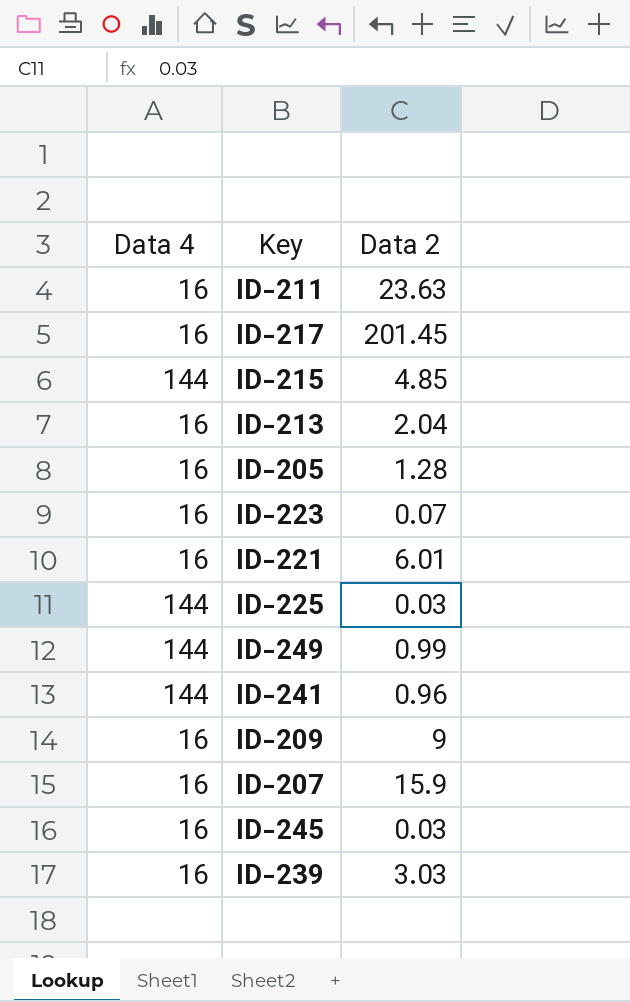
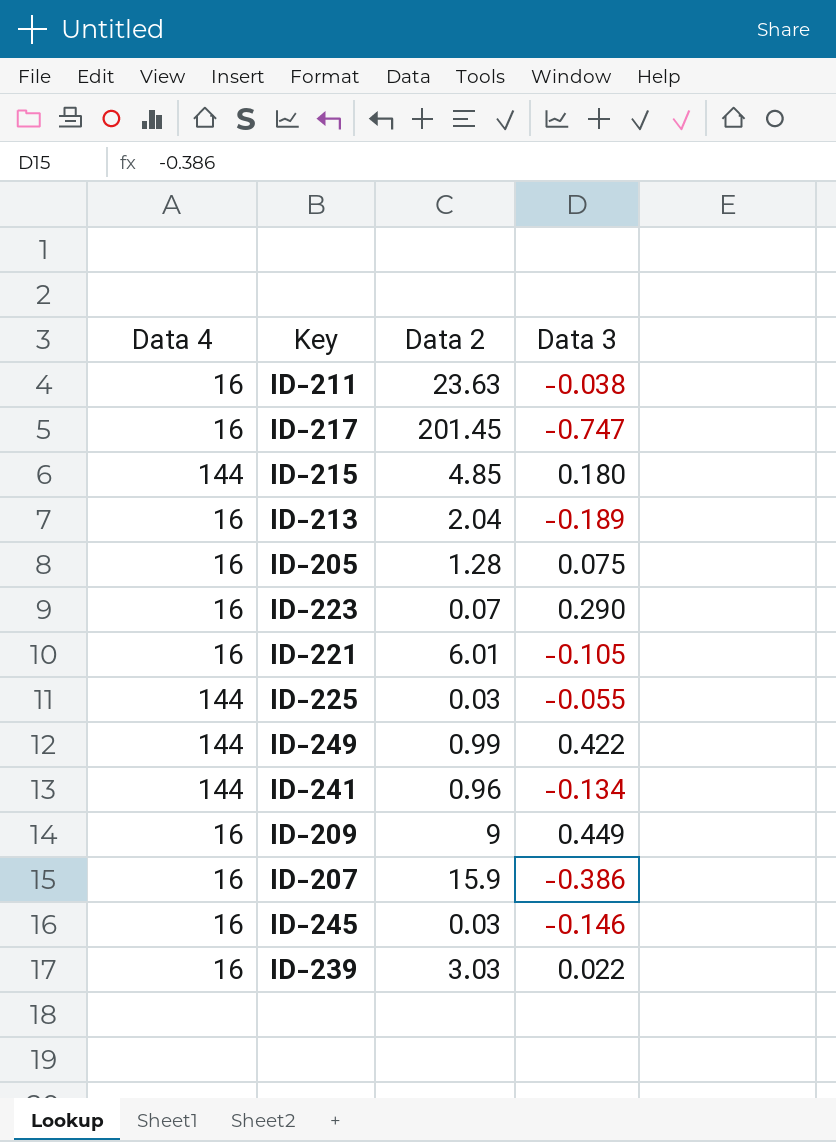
column Data 3 | position: none -> 4

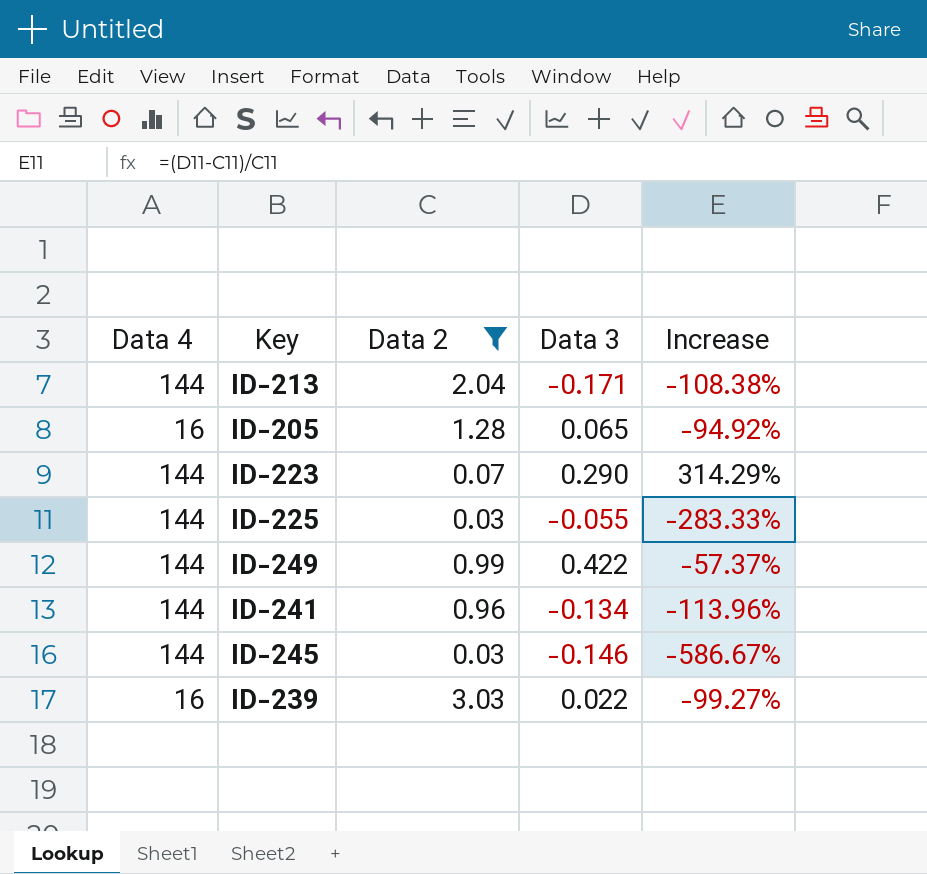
filter: none -> Data 2 <= 3.03
column Increase | formula: none -> ([Data 3] - [Data 2]) / [Data 2]
ID-213 | Data 4: 16 -> 144
ID-213 | Data 3: -0.189 -> -0.171
ID-205 | Data 3: 0.075 -> 0.065
ID-223 | Data 4: 16 -> 144
ID-245 | Data 4: 16 -> 144

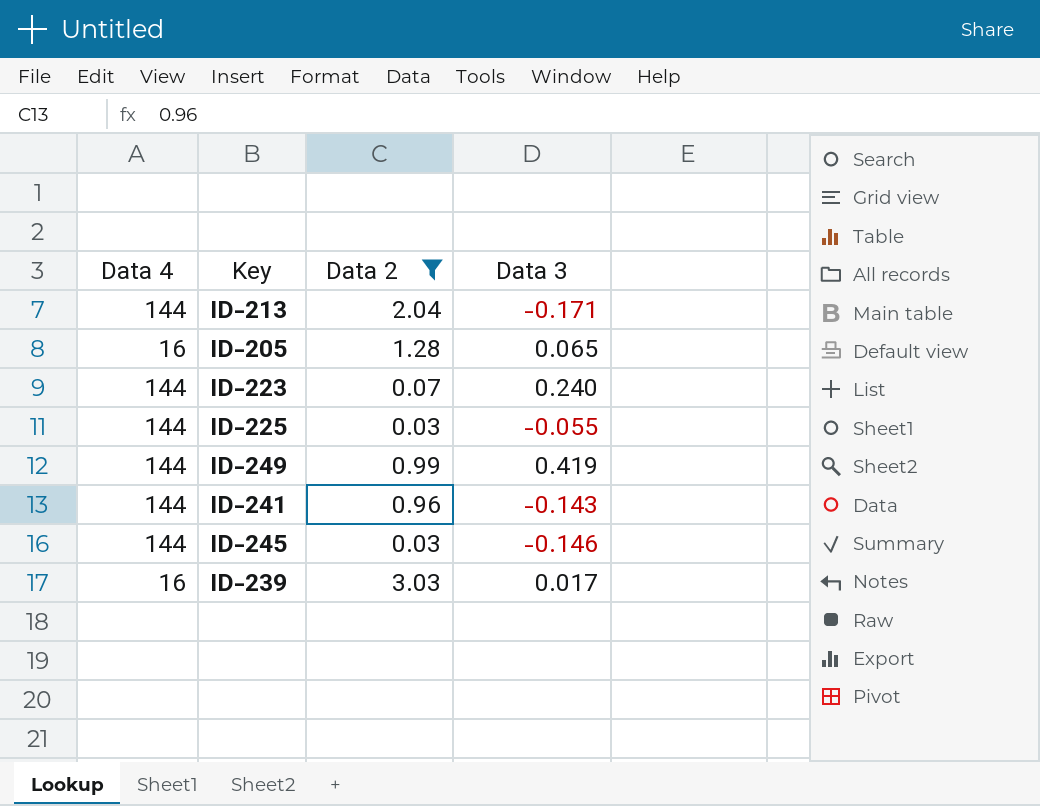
column Increase | formula: ([Data 3] - [Data 2]) / [Data 2] -> none
ID-223 | Data 3: 0.290 -> 0.240
ID-249 | Data 3: 0.422 -> 0.419
ID-241 | Data 3: -0.134 -> -0.143
ID-239 | Data 3: 0.022 -> 0.017

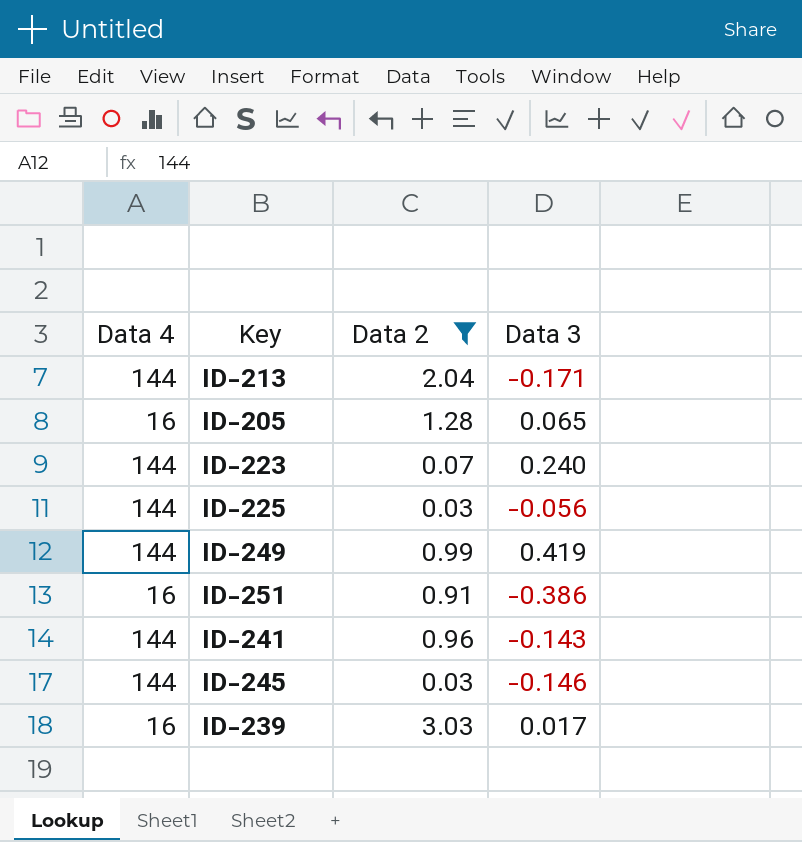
ID-225 | Data 3: -0.055 -> -0.056
row ID-251: none -> 16 | 0.91 | -0.386

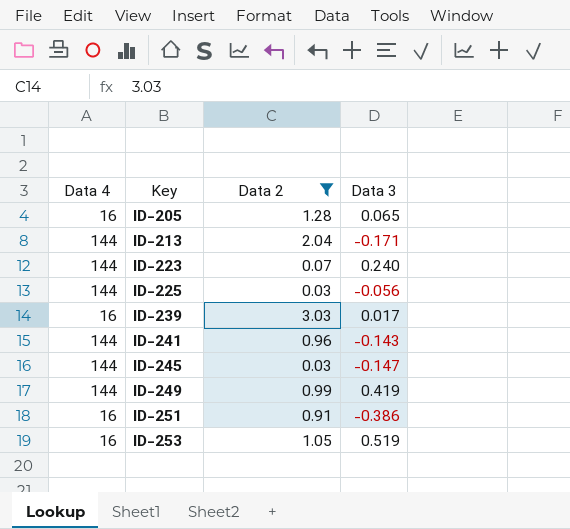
row order: none -> Key ascending
ID-245 | Data 3: -0.146 -> -0.147
row ID-253: none -> 16 | 1.05 | 0.519

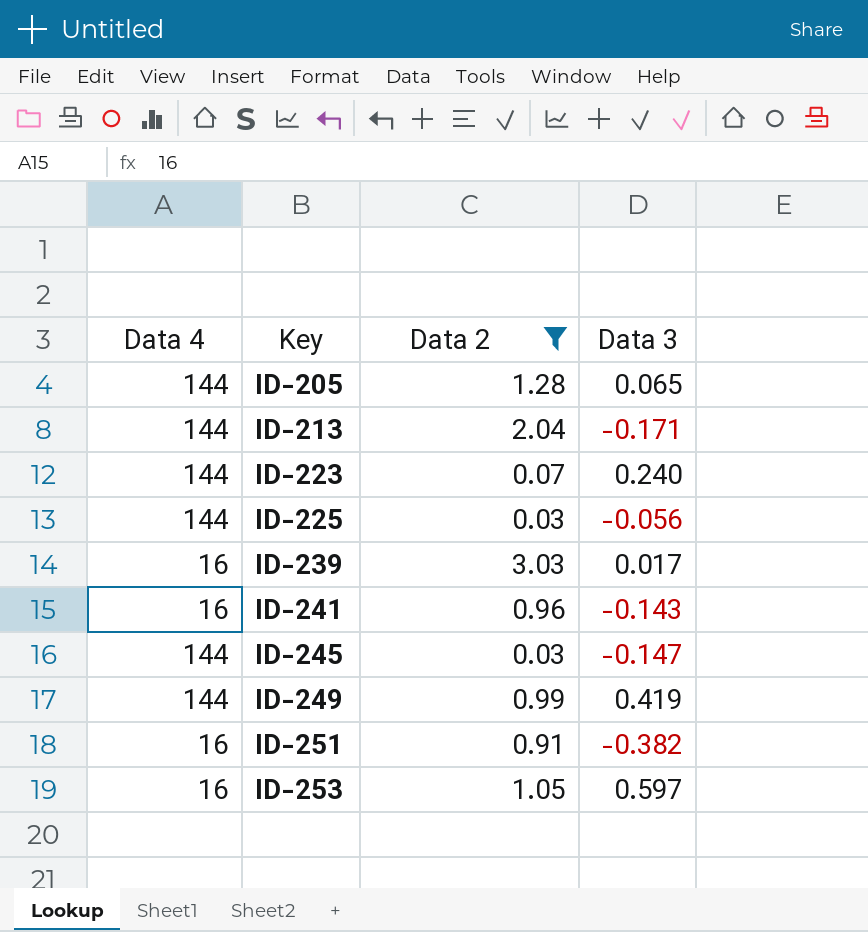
ID-205 | Data 4: 16 -> 144
ID-241 | Data 4: 144 -> 16
ID-251 | Data 3: -0.386 -> -0.382
ID-253 | Data 3: 0.519 -> 0.597

